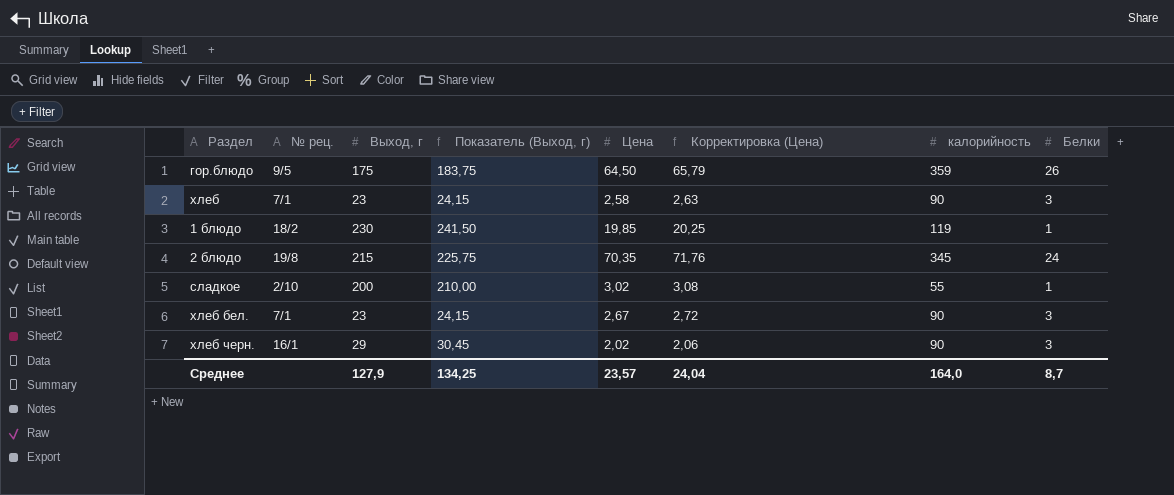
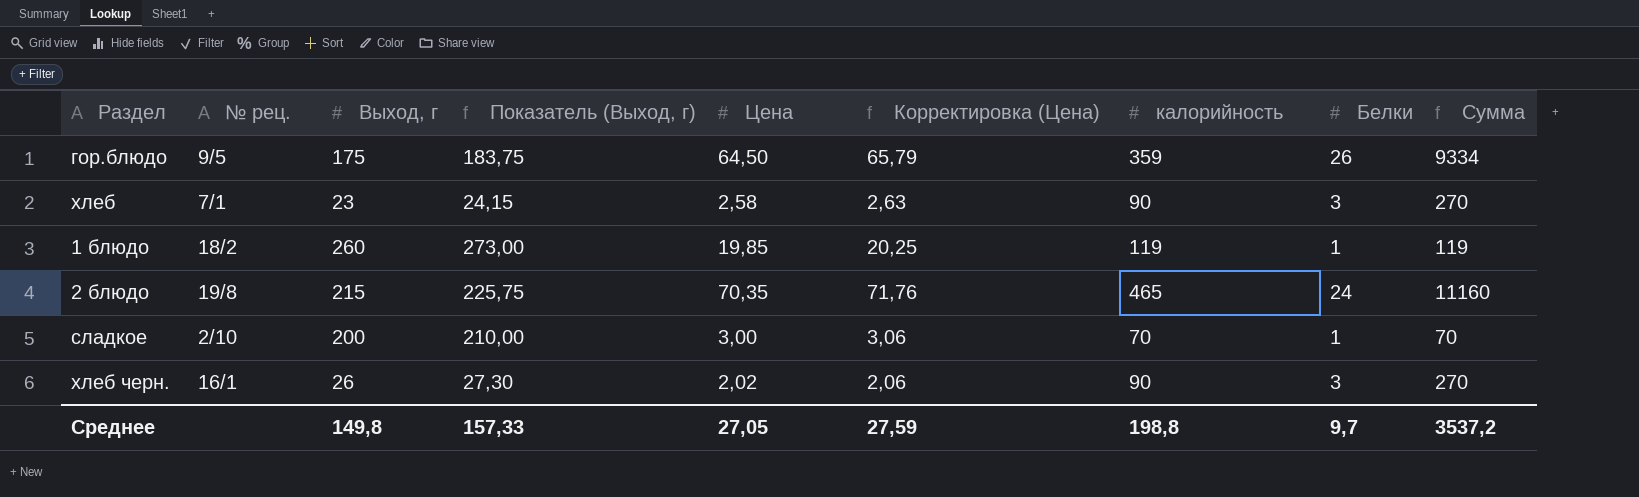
column Сумма | formula: none -> [калорийность] * [Белки]
row хлеб бел.: 7/1 | 23 | 24,15 | 2,67 | 2,72 | 90 | 3 -> none
1 блюдо | Выход, г: 230 -> 260
1 блюдо | Показатель (Выход, г): 241,50 -> 273,00
2 блюдо | калорийность: 345 -> 465
сладкое | Цена: 3,02 -> 3,00
сладкое | Корректировка (Цена): 3,08 -> 3,06
сладкое | калорийность: 55 -> 70
хлеб черн. | Выход, г: 29 -> 26
хлеб черн. | Показатель (Выход, г): 30,45 -> 27,30
Среднее | Выход, г: 127,9 -> 149,8
Среднее | Показатель (Выход, г): 134,25 -> 157,33
Среднее | Цена: 23,57 -> 27,05
Среднее | Корректировка (Цена): 24,04 -> 27,59
Среднее | калорийность: 164,0 -> 198,8
Среднее | Белки: 8,7 -> 9,7

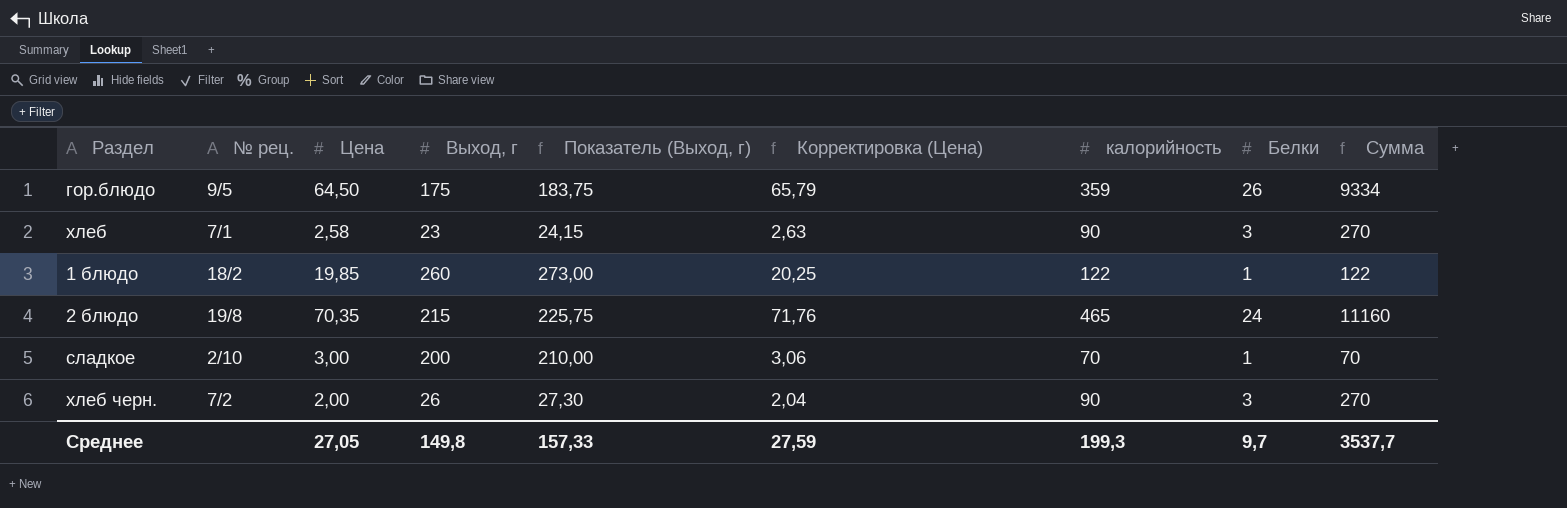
column Цена | position: 5 -> 3
1 блюдо | калорийность: 119 -> 122
1 блюдо | Сумма: 119 -> 122
хлеб черн. | № рец.: 16/1 -> 7/2
хлеб черн. | Цена: 2,02 -> 2,00
хлеб черн. | Корректировка (Цена): 2,06 -> 2,04
Среднее | калорийность: 198,8 -> 199,3
Среднее | Сумма: 3537,2 -> 3537,7

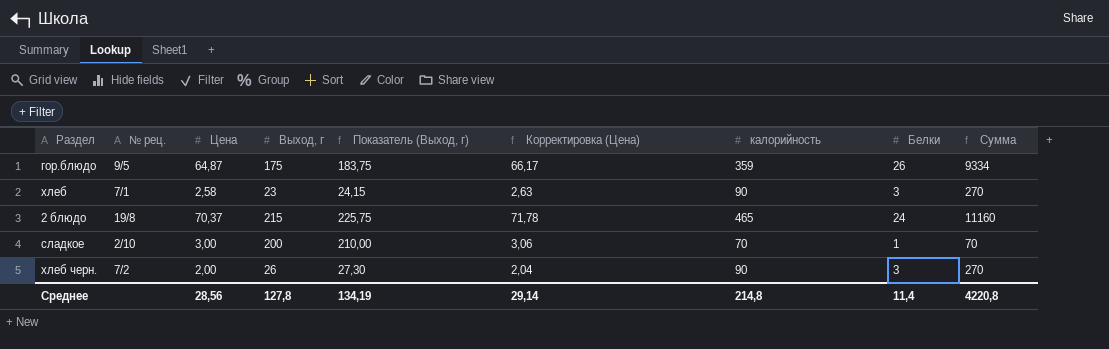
row 1 блюдо: 18/2 | 19,85 | 260 | 273,00 | 20,25 | 122 | 1 | 122 -> none
гор.блюдо | Цена: 64,50 -> 64,87
гор.блюдо | Корректировка (Цена): 65,79 -> 66,17
2 блюдо | Цена: 70,35 -> 70,37
2 блюдо | Корректировка (Цена): 71,76 -> 71,78
Среднее | Цена: 27,05 -> 28,56
Среднее | Выход, г: 149,8 -> 127,8
Среднее | Показатель (Выход, г): 157,33 -> 134,19
Среднее | Корректировка (Цена): 27,59 -> 29,14
Среднее | калорийность: 199,3 -> 214,8
Среднее | Белки: 9,7 -> 11,4
Среднее | Сумма: 3537,7 -> 4220,8

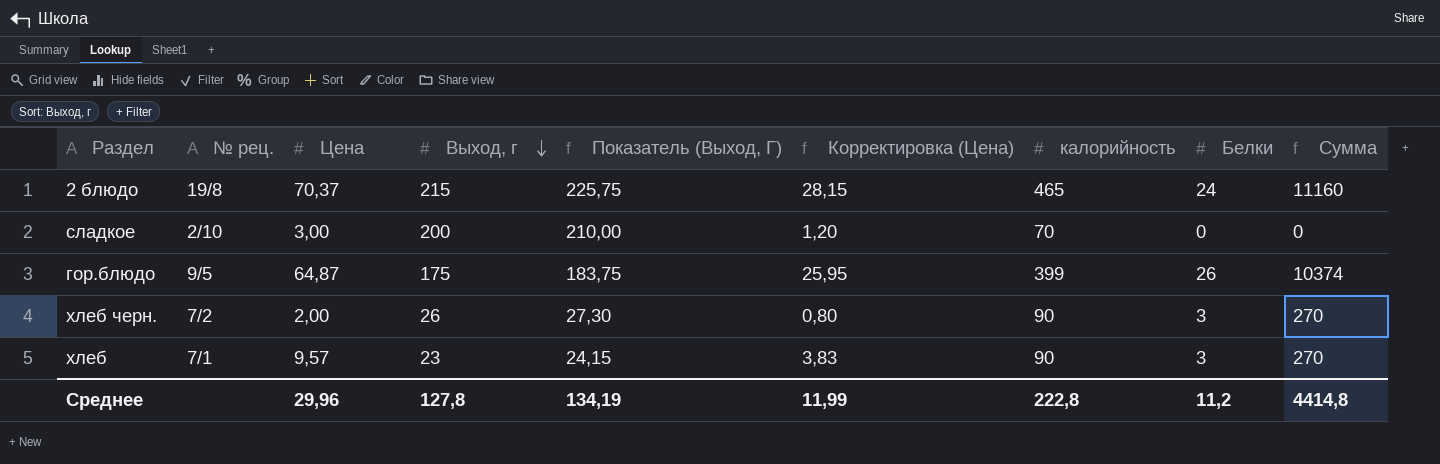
row order: none -> Выход, г descending
column name: Показатель (Выход, г) -> Показатель (Выход, Г)
column Корректировка (Цена) | formula: [Цена] * 1,02 -> [Цена] * 0,4
сладкое | Белки: 1 -> 0
сладкое | Сумма: 70 -> 0
гор.блюдо | калорийность: 359 -> 399
гор.блюдо | Сумма: 9334 -> 10374
хлеб | Цена: 2,58 -> 9,57
Среднее | Цена: 28,56 -> 29,96
Среднее | Корректировка (Цена): 29,14 -> 11,99
Среднее | калорийность: 214,8 -> 222,8
Среднее | Белки: 11,4 -> 11,2
Среднее | Сумма: 4220,8 -> 4414,8

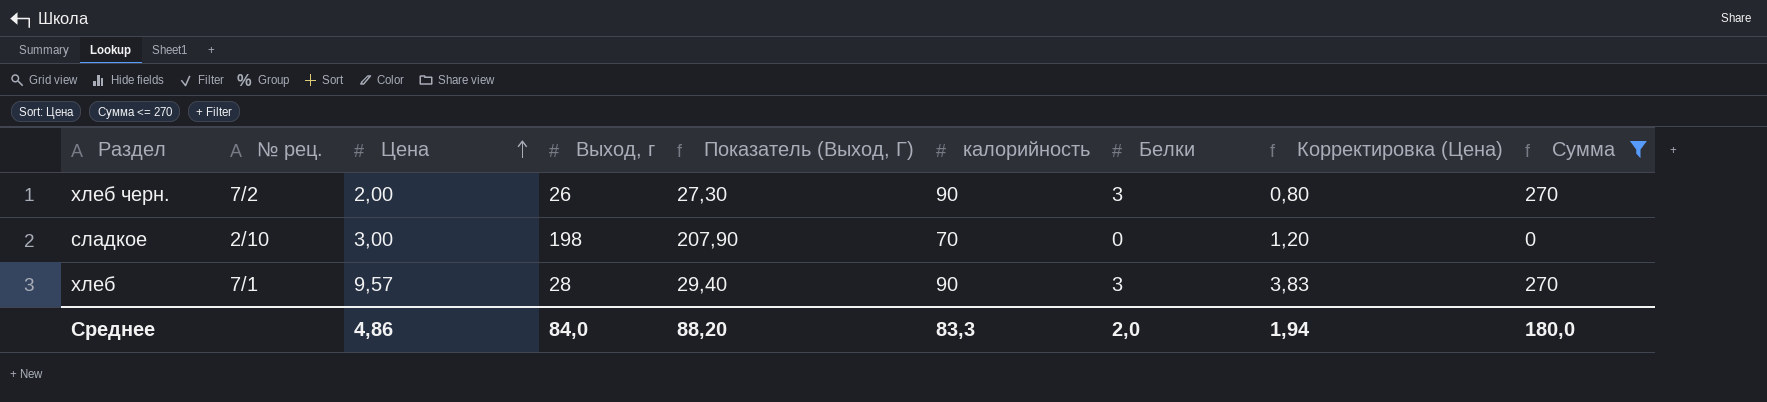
filter: none -> Сумма <= 270
row order: Выход, г descending -> Цена ascending
column Корректировка (Цена) | position: 6 -> 8
сладкое | Выход, г: 200 -> 198
сладкое | Показатель (Выход, Г): 210,00 -> 207,90
хлеб | Выход, г: 23 -> 28
хлеб | Показатель (Выход, Г): 24,15 -> 29,40
Среднее | Цена: 29,96 -> 4,86
Среднее | Выход, г: 127,8 -> 84,0
Среднее | Показатель (Выход, Г): 134,19 -> 88,20
Среднее | калорийность: 222,8 -> 83,3
Среднее | Белки: 11,2 -> 2,0
Среднее | Корректировка (Цена): 11,99 -> 1,94
Среднее | Сумма: 4414,8 -> 180,0

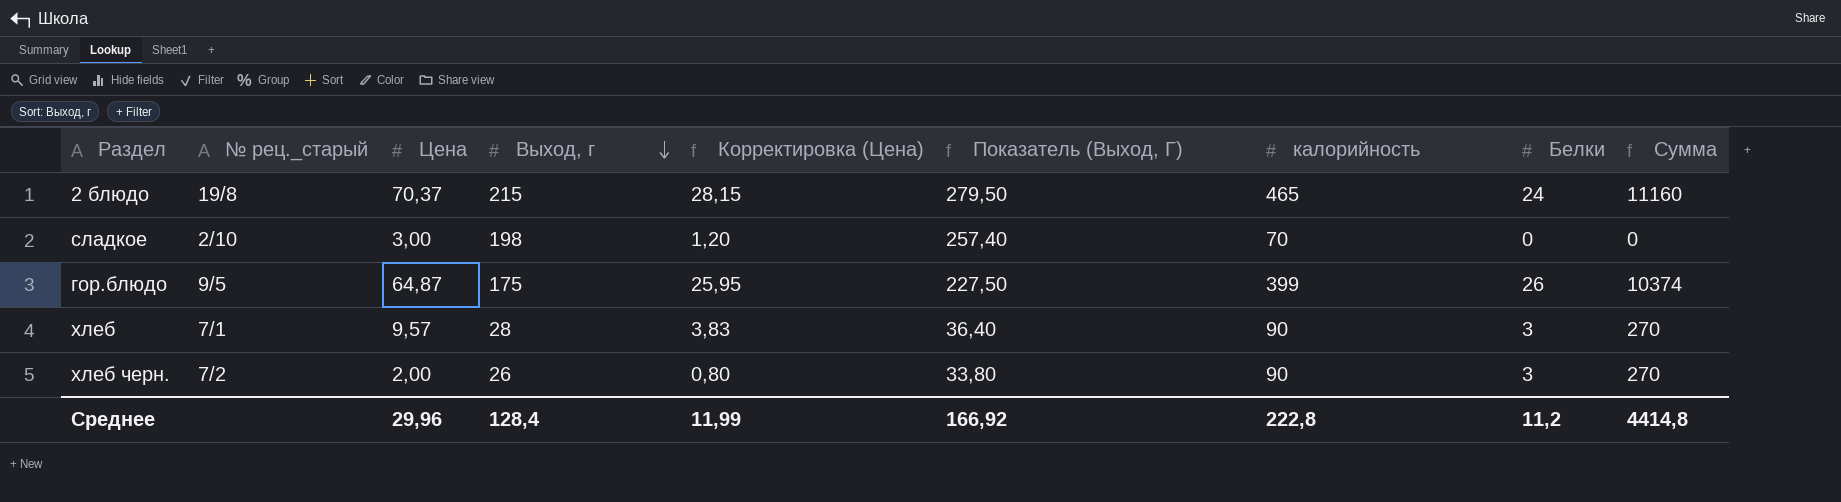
filter: Сумма <= 270 -> none
row order: Цена ascending -> Выход, г descending
column name: № рец. -> № рец._старый
column Корректировка (Цена) | position: 8 -> 5
column Показатель (Выход, Г) | formula: [Выход, г] * 1,05 -> [Выход, г] * 1,3
Среднее | Цена: 4,86 -> 29,96
Среднее | Выход, г: 84,0 -> 128,4
Среднее | Корректировка (Цена): 1,94 -> 11,99
Среднее | Показатель (Выход, Г): 88,20 -> 166,92
Среднее | калорийность: 83,3 -> 222,8
Среднее | Белки: 2,0 -> 11,2
Среднее | Сумма: 180,0 -> 4414,8

